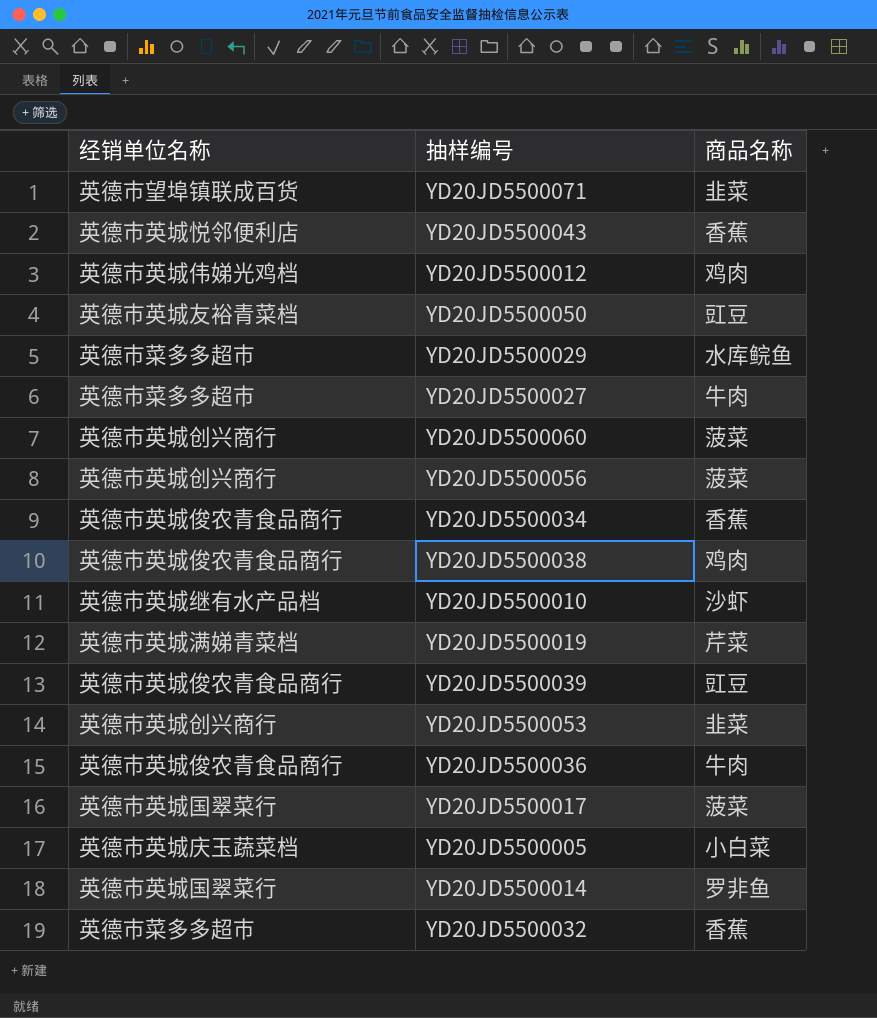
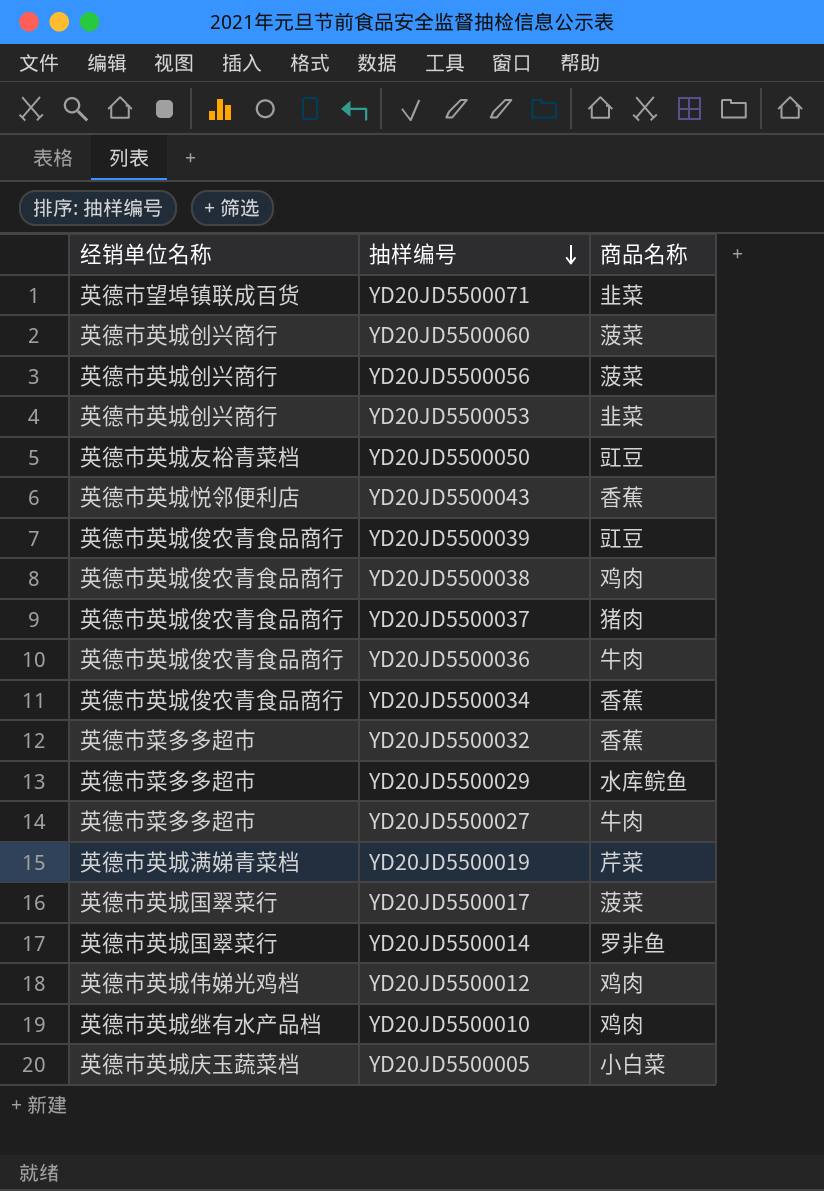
row order: none -> 抽样编号 descending
row YD20JD5500037: none -> 英德市英城俊农青食品商行 | 猪肉
YD20JD5500010 | 商品名称: 沙虾 -> 鸡肉

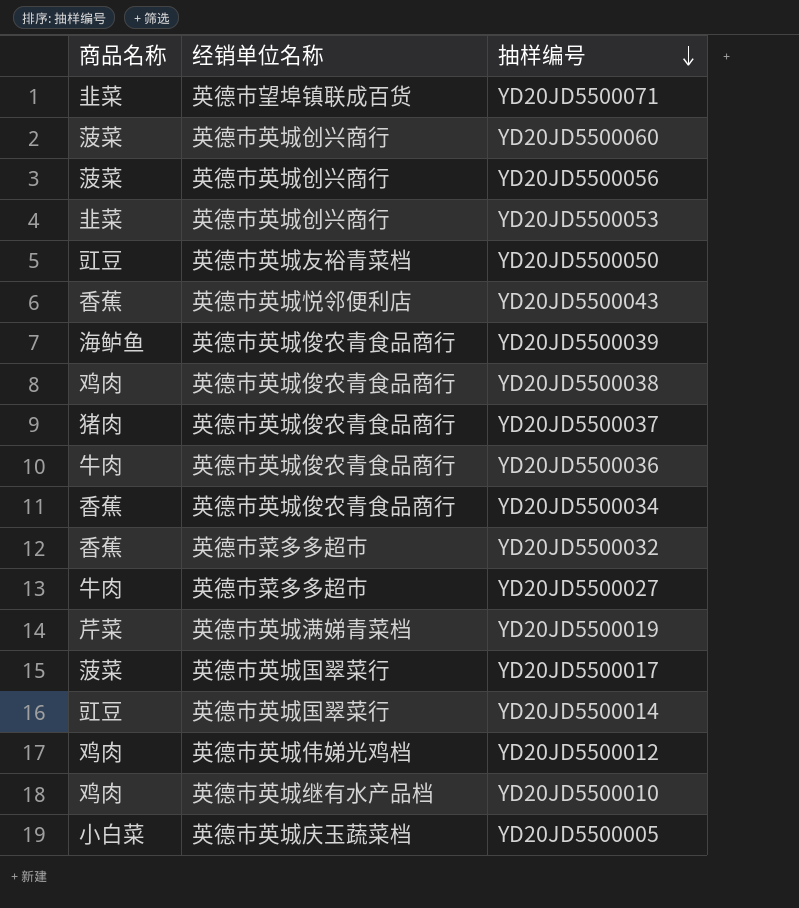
column 商品名称 | position: 3 -> 1
row YD20JD5500029: 英德市菜多多超市 | 水库鲩鱼 -> none
YD20JD5500039 | 商品名称: 豇豆 -> 海鲈鱼
YD20JD5500014 | 商品名称: 罗非鱼 -> 豇豆

